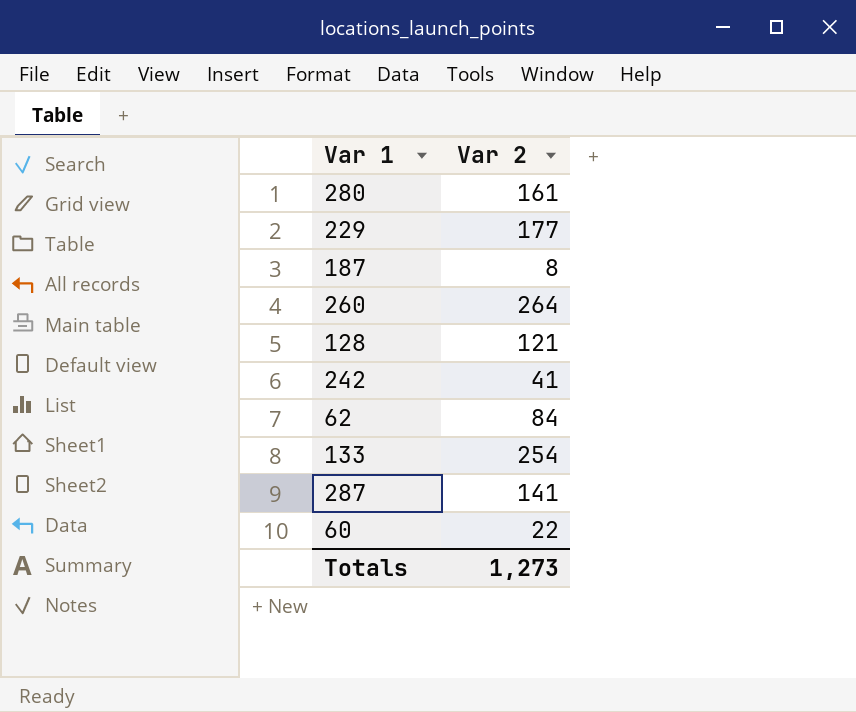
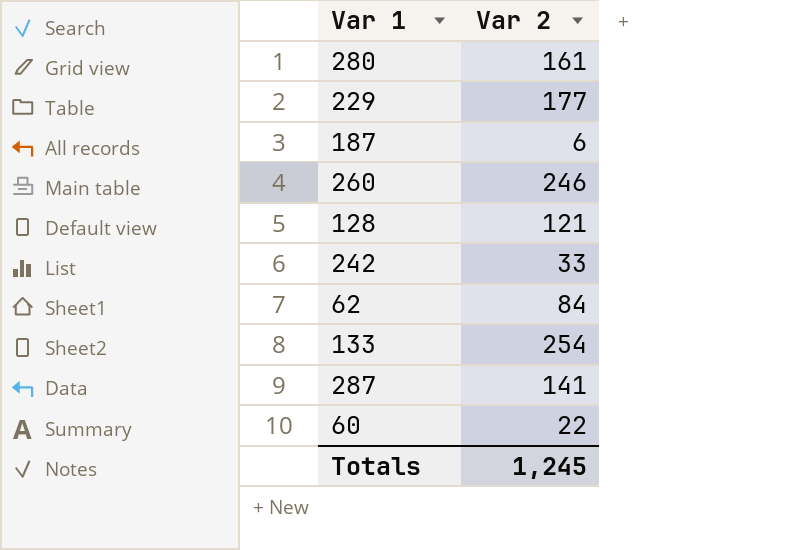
187 | Var 2: 8 -> 6
260 | Var 2: 264 -> 246
242 | Var 2: 41 -> 33
Totals | Var 2: 1,273 -> 1,245

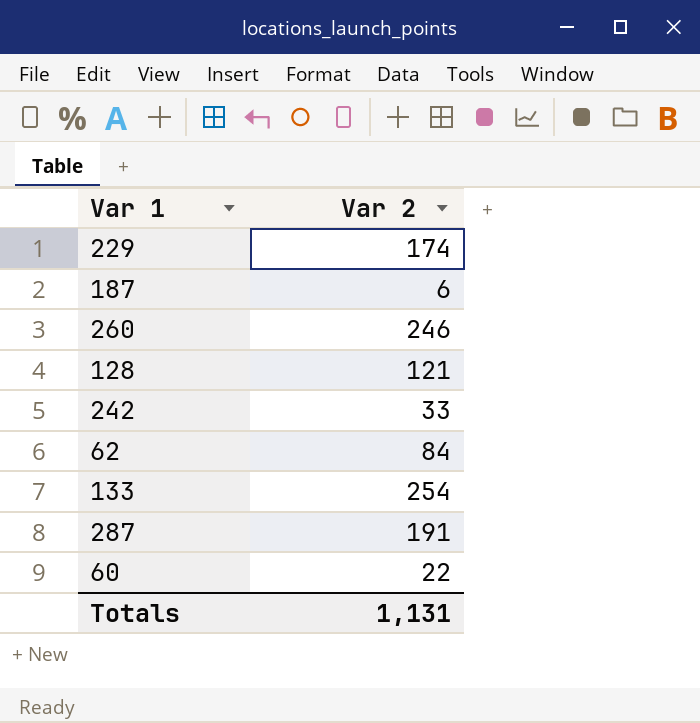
row 280: 161 -> none
229 | Var 2: 177 -> 174
287 | Var 2: 141 -> 191
Totals | Var 2: 1,245 -> 1,131

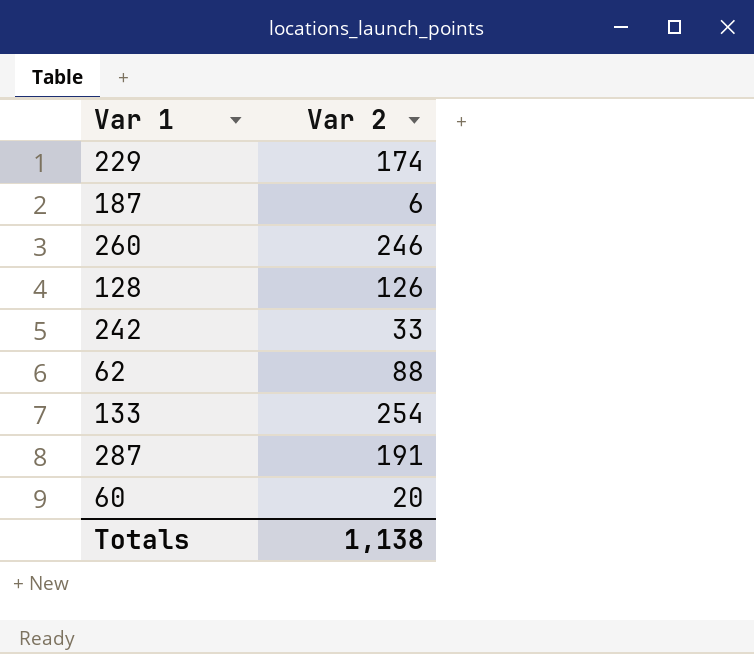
128 | Var 2: 121 -> 126
62 | Var 2: 84 -> 88
60 | Var 2: 22 -> 20
Totals | Var 2: 1,131 -> 1,138

